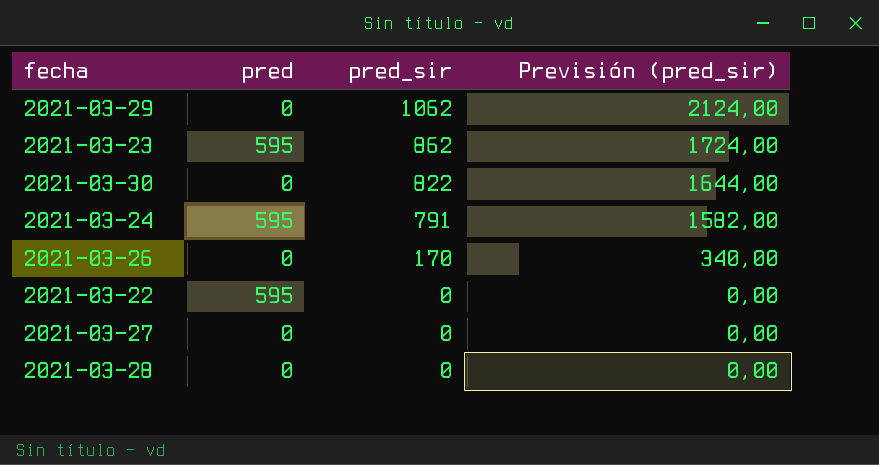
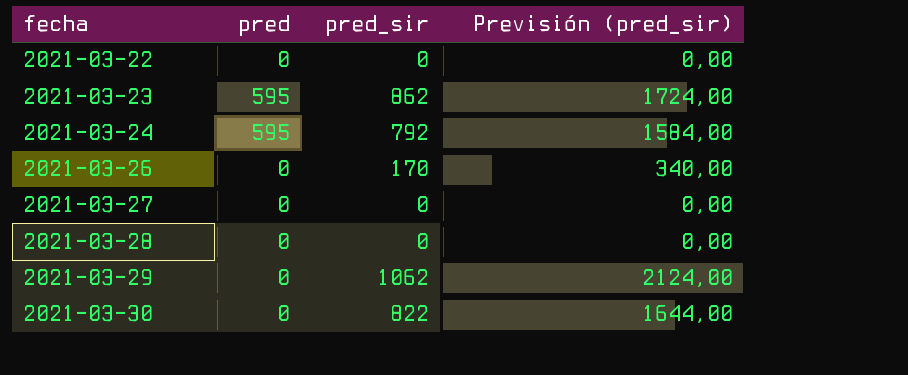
row order: pred_sir descending -> fecha ascending
2021-03-22 | pred: 595 -> 0
2021-03-24 | pred_sir: 791 -> 792
2021-03-24 | Previsión (pred_sir): 1582,00 -> 1584,00

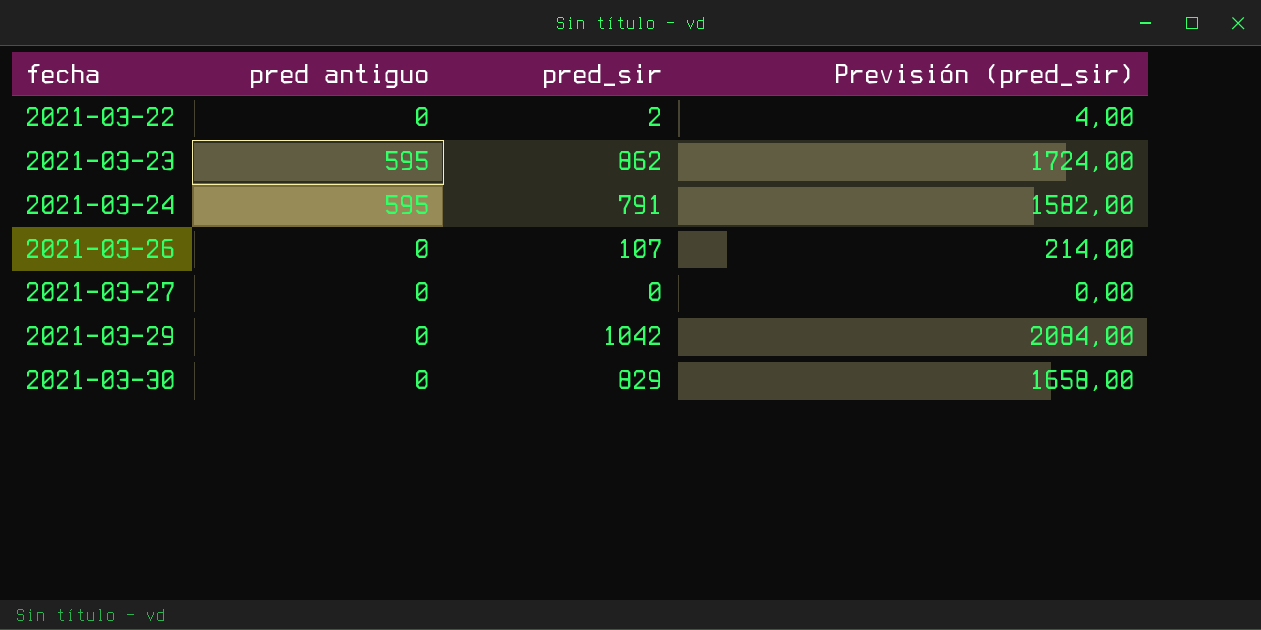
column name: pred -> pred antiguo
row 2021-03-28: 0 | 0 | 0,00 -> none
2021-03-22 | pred_sir: 0 -> 2
2021-03-22 | Previsión (pred_sir): 0,00 -> 4,00
2021-03-24 | pred_sir: 792 -> 791
2021-03-24 | Previsión (pred_sir): 1584,00 -> 1582,00
2021-03-26 | pred_sir: 170 -> 107
2021-03-26 | Previsión (pred_sir): 340,00 -> 214,00
2021-03-29 | pred_sir: 1062 -> 1042
2021-03-29 | Previsión (pred_sir): 2124,00 -> 2084,00
2021-03-30 | pred_sir: 822 -> 829
2021-03-30 | Previsión (pred_sir): 1644,00 -> 1658,00

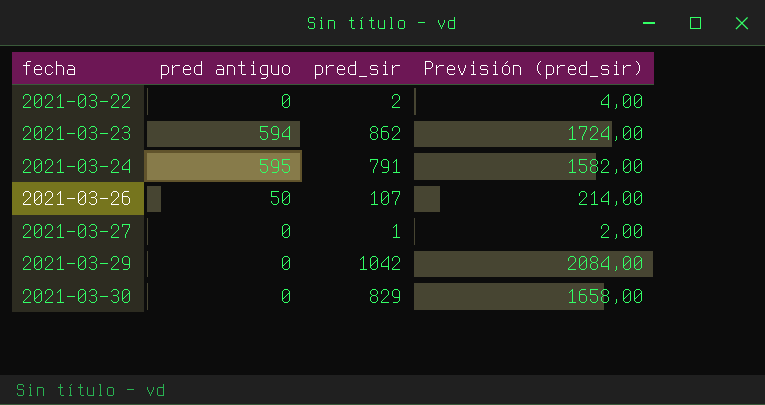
2021-03-23 | pred antiguo: 595 -> 594
2021-03-26 | pred antiguo: 0 -> 50
2021-03-27 | pred_sir: 0 -> 1
2021-03-27 | Previsión (pred_sir): 0,00 -> 2,00

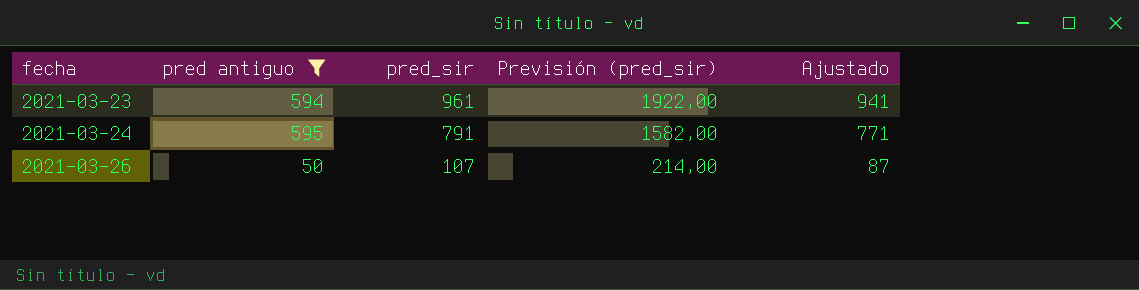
filter: none -> pred antiguo != 0
column Ajustado | formula: none -> [pred_sir] - 20
2021-03-23 | pred_sir: 862 -> 961
2021-03-23 | Previsión (pred_sir): 1724,00 -> 1922,00

